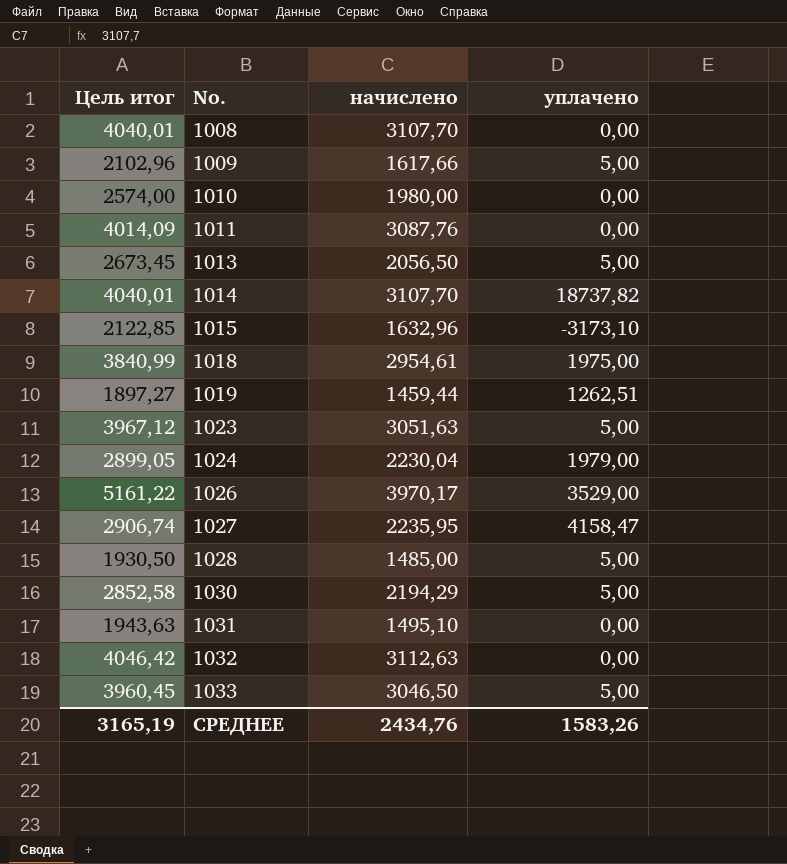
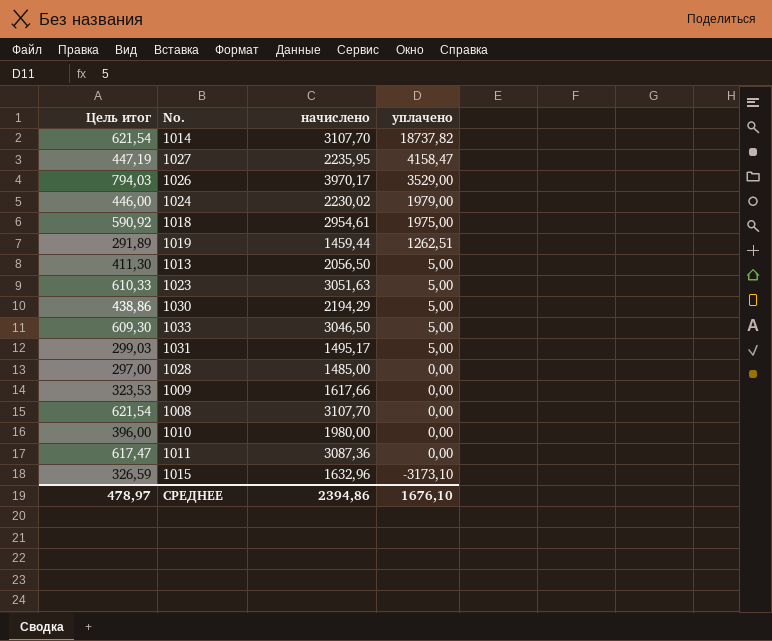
row order: No. ascending -> уплачено descending
column Цель итог | formula: [начислено] * 1,3 -> [начислено] * 0,2
row 1032: 4046,42 | 3112,63 | 0,00 -> none
1024 | начислено: 2230,04 -> 2230,02
1031 | начислено: 1495,10 -> 1495,17
1031 | уплачено: 0,00 -> 5,00
1028 | уплачено: 5,00 -> 0,00
1009 | уплачено: 5,00 -> 0,00
1011 | начислено: 3087,76 -> 3087,36
СРЕДНЕЕ | Цель итог: 3165,19 -> 478,97
СРЕДНЕЕ | начислено: 2434,76 -> 2394,86
СРЕДНЕЕ | уплачено: 1583,26 -> 1676,10

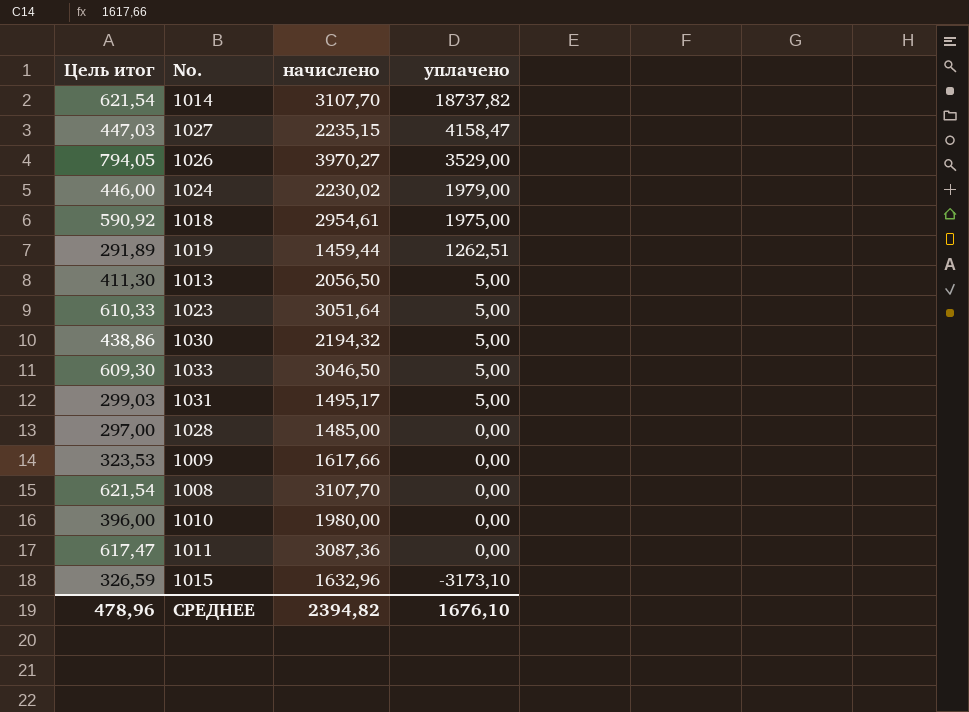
1027 | Цель итог: 447,19 -> 447,03
1027 | начислено: 2235,95 -> 2235,15
1026 | Цель итог: 794,03 -> 794,05
1026 | начислено: 3970,17 -> 3970,27
1023 | начислено: 3051,63 -> 3051,64
1030 | начислено: 2194,29 -> 2194,32
СРЕДНЕЕ | Цель итог: 478,97 -> 478,96
СРЕДНЕЕ | начислено: 2394,86 -> 2394,82

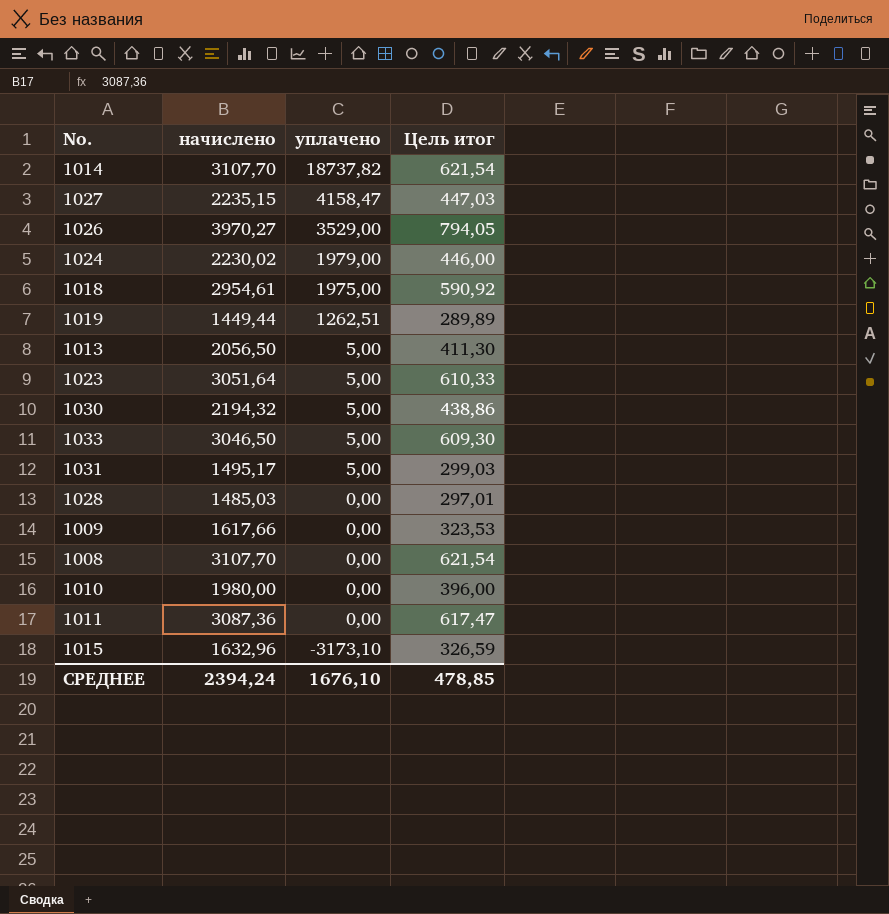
column Цель итог | position: 1 -> 4
1019 | начислено: 1459,44 -> 1449,44
1019 | Цель итог: 291,89 -> 289,89
1028 | начислено: 1485,00 -> 1485,03
1028 | Цель итог: 297,00 -> 297,01
СРЕДНЕЕ | начислено: 2394,82 -> 2394,24
СРЕДНЕЕ | Цель итог: 478,96 -> 478,85

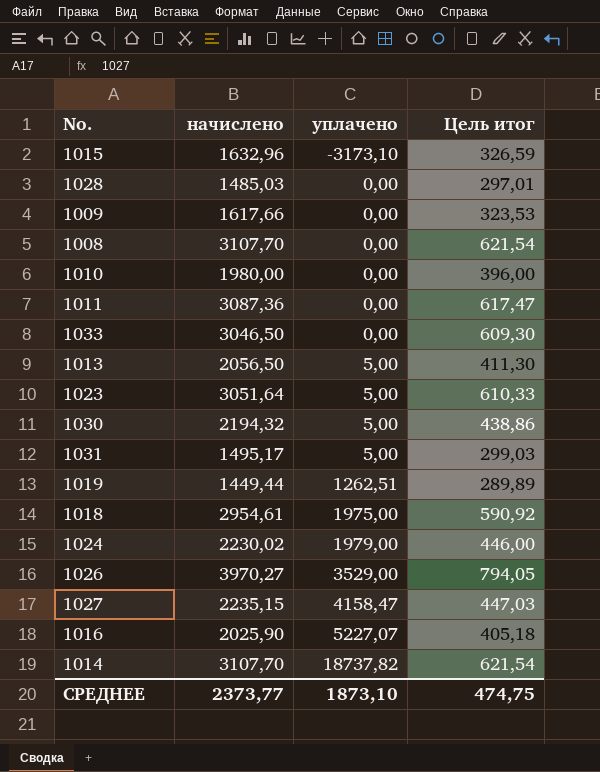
row order: уплачено descending -> уплачено ascending
1033 | уплачено: 5,00 -> 0,00
row 1016: none -> 2025,90 | 5227,07 | 405,18
СРЕДНЕЕ | начислено: 2394,24 -> 2373,77
СРЕДНЕЕ | уплачено: 1676,10 -> 1873,10
СРЕДНЕЕ | Цель итог: 478,85 -> 474,75

